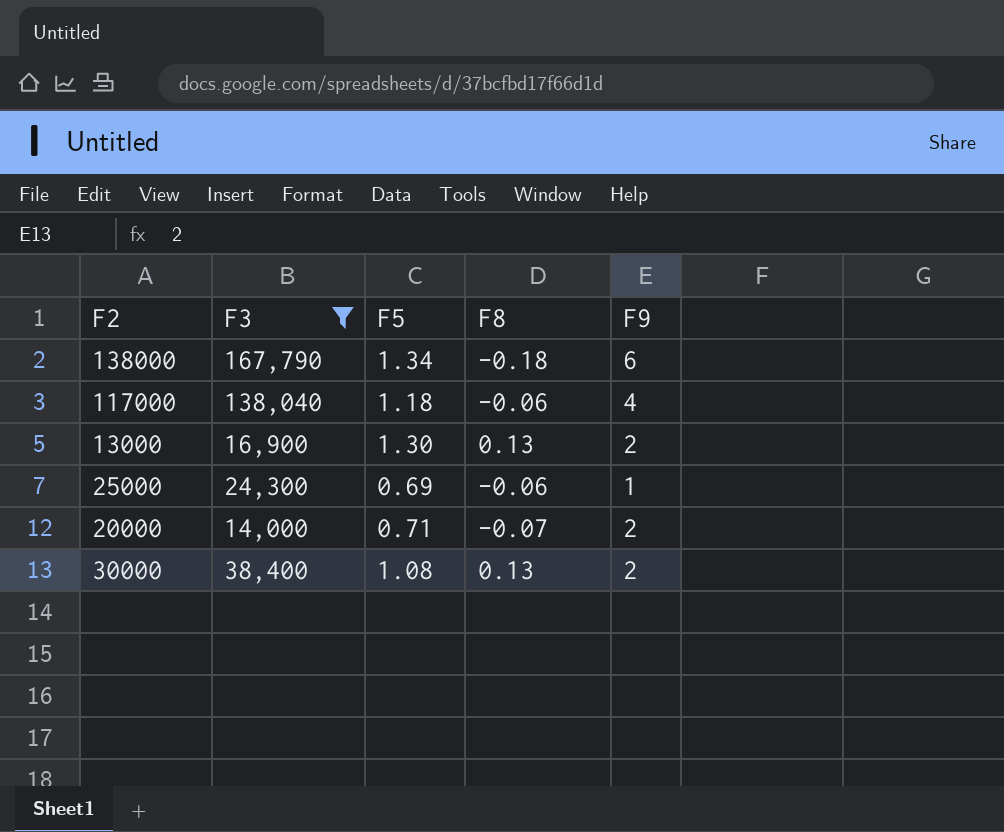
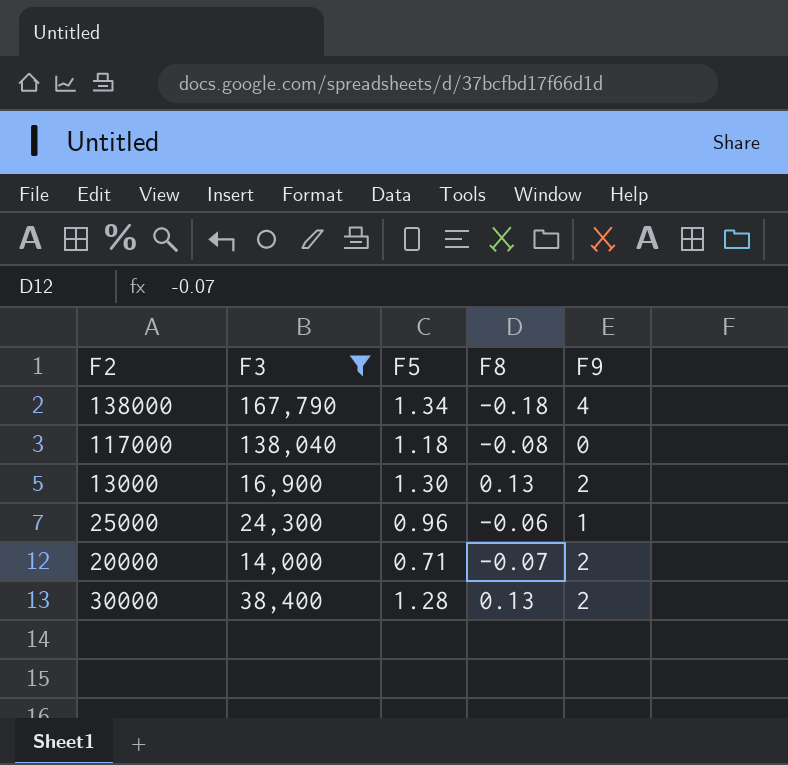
138000 | F9: 6 -> 4
117000 | F8: -0.06 -> -0.08
117000 | F9: 4 -> 0
25000 | F5: 0.69 -> 0.96
30000 | F5: 1.08 -> 1.28

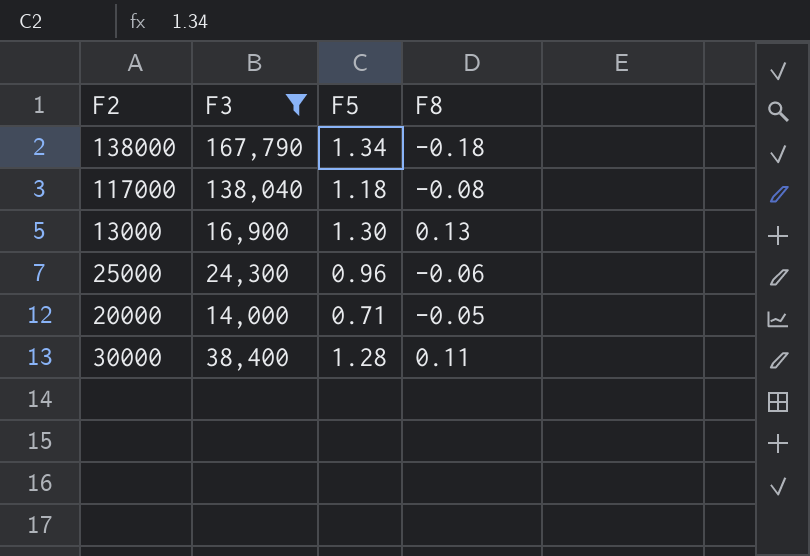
column F9 | position: 5 -> none
20000 | F8: -0.07 -> -0.05
30000 | F8: 0.13 -> 0.11

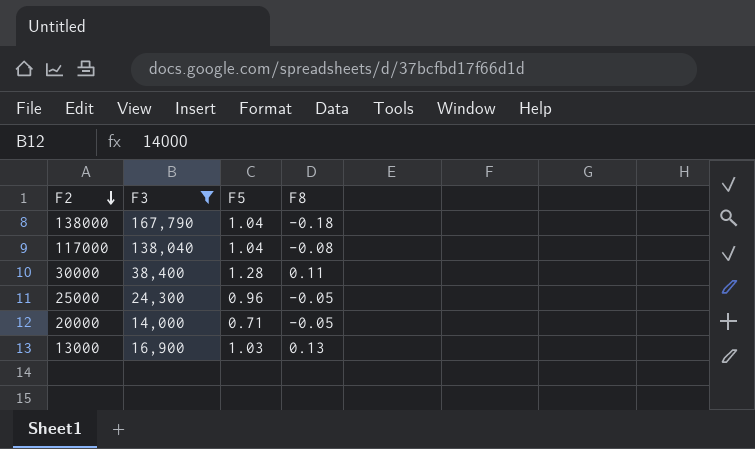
row order: none -> F2 descending
138000 | F5: 1.34 -> 1.04
117000 | F5: 1.18 -> 1.04
25000 | F8: -0.06 -> -0.05
13000 | F5: 1.30 -> 1.03

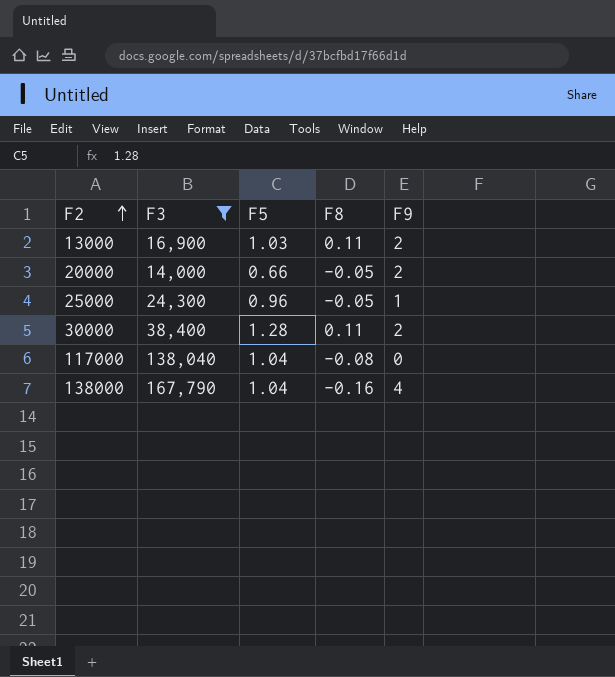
row order: F2 descending -> F2 ascending
column F9 | position: none -> 5
13000 | F8: 0.13 -> 0.11
20000 | F5: 0.71 -> 0.66
138000 | F8: -0.18 -> -0.16

